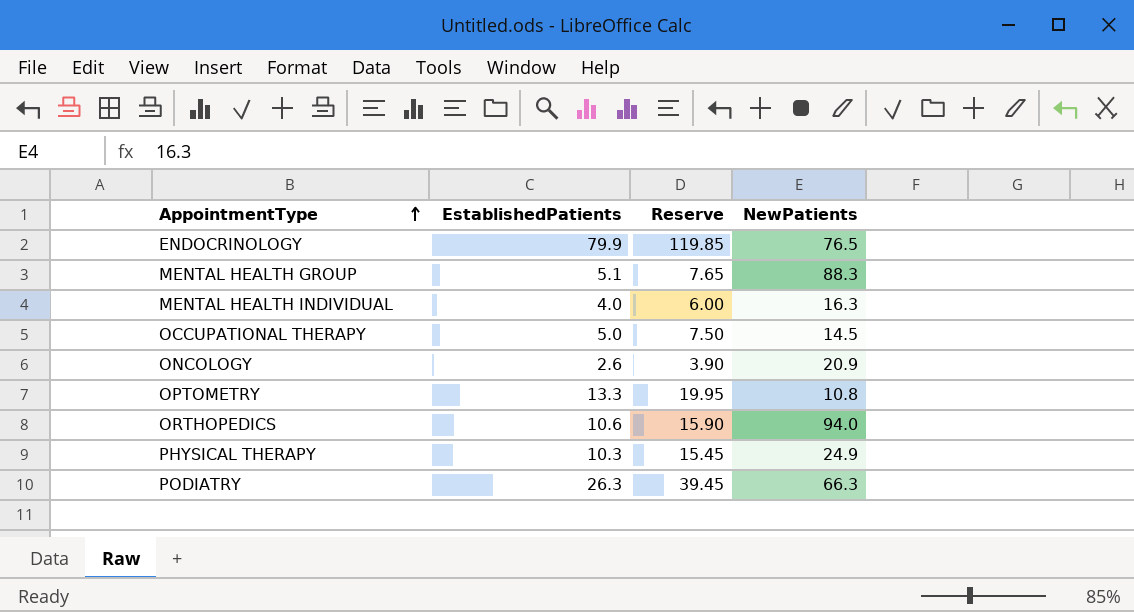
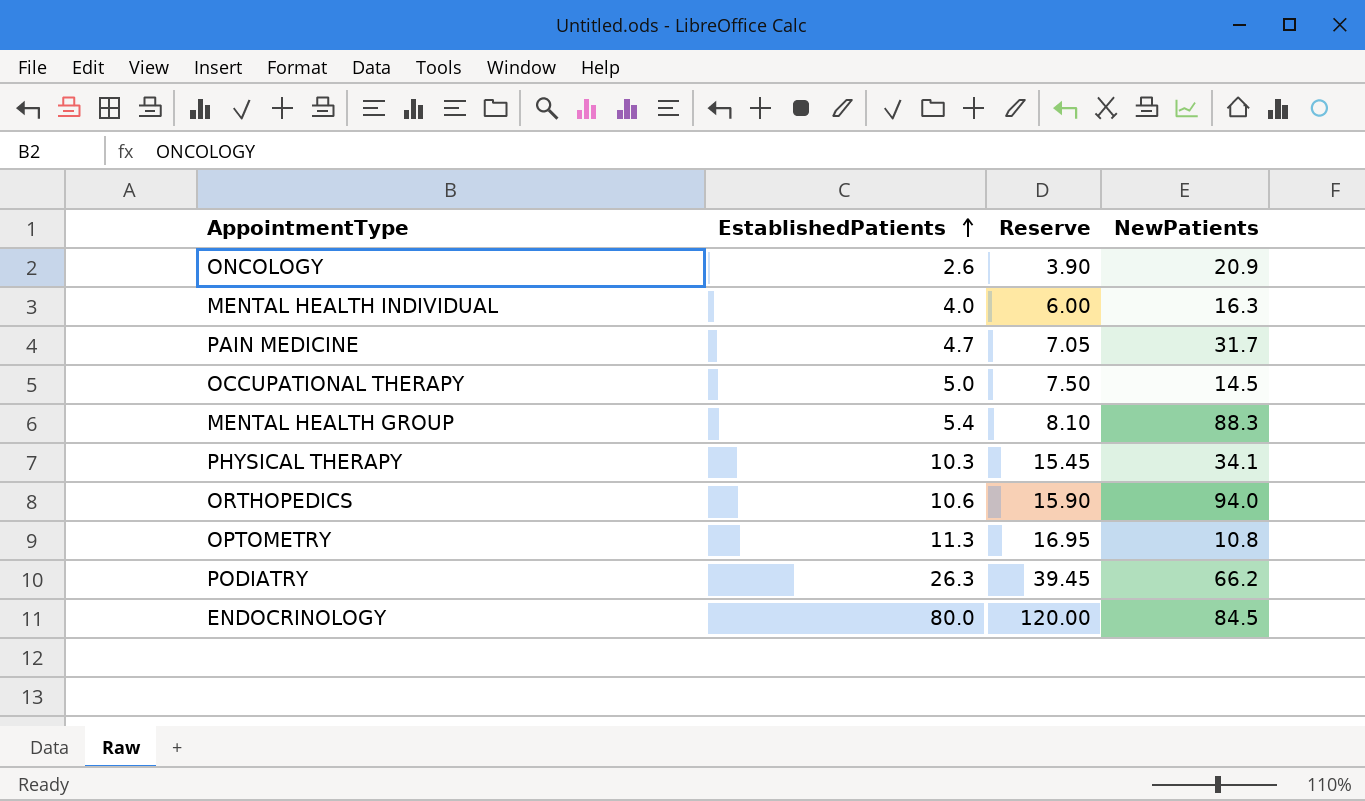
row order: AppointmentType ascending -> EstablishedPatients ascending
row PAIN MEDICINE: none -> 4.7 | 7.05 | 31.7
MENTAL HEALTH GROUP | EstablishedPatients: 5.1 -> 5.4
MENTAL HEALTH GROUP | Reserve: 7.65 -> 8.10
PHYSICAL THERAPY | NewPatients: 24.9 -> 34.1
OPTOMETRY | EstablishedPatients: 13.3 -> 11.3
OPTOMETRY | Reserve: 19.95 -> 16.95
PODIATRY | NewPatients: 66.3 -> 66.2
ENDOCRINOLOGY | EstablishedPatients: 79.9 -> 80.0
ENDOCRINOLOGY | Reserve: 119.85 -> 120.00
ENDOCRINOLOGY | NewPatients: 76.5 -> 84.5

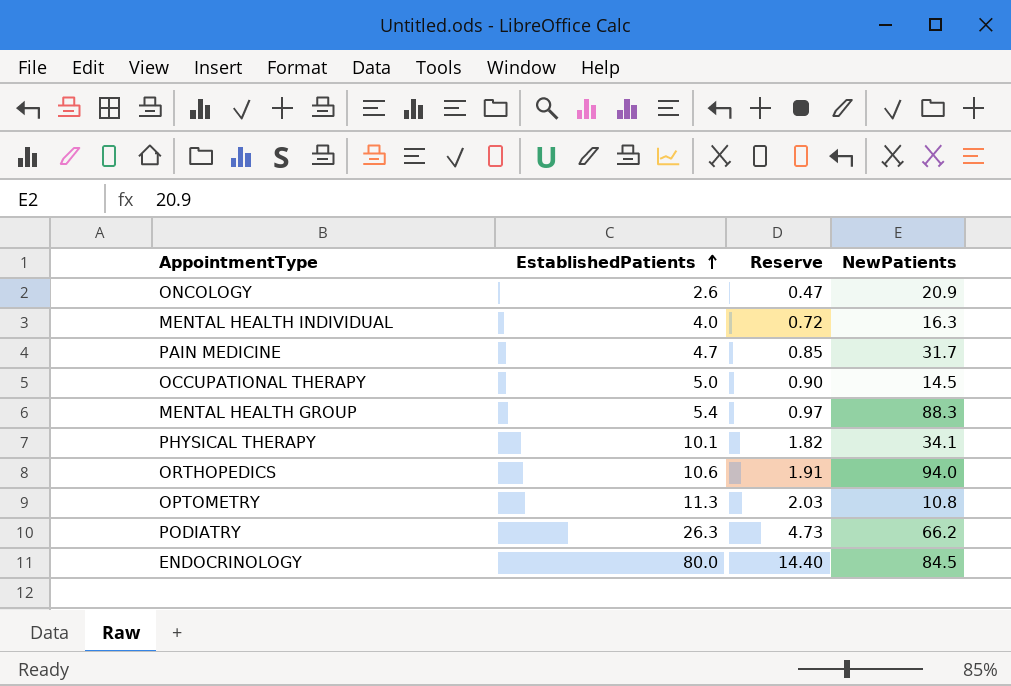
column Reserve | formula: [EstablishedPatients] * 1.5 -> [EstablishedPatients] * 0.18
PHYSICAL THERAPY | EstablishedPatients: 10.3 -> 10.1

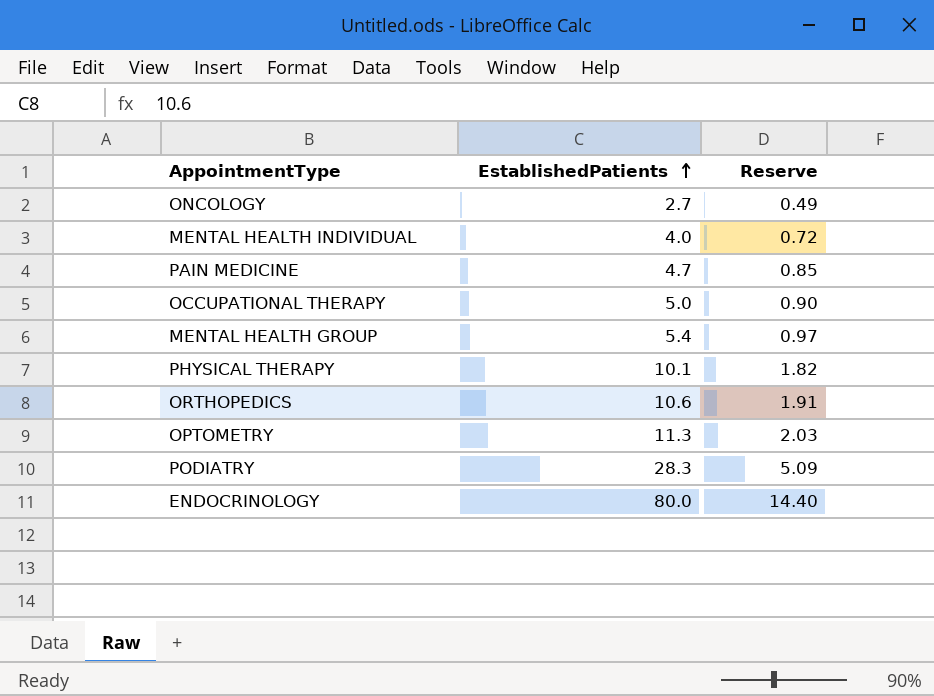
column NewPatients | position: 4 -> none
ONCOLOGY | EstablishedPatients: 2.6 -> 2.7
ONCOLOGY | Reserve: 0.47 -> 0.49
PODIATRY | EstablishedPatients: 26.3 -> 28.3
PODIATRY | Reserve: 4.73 -> 5.09

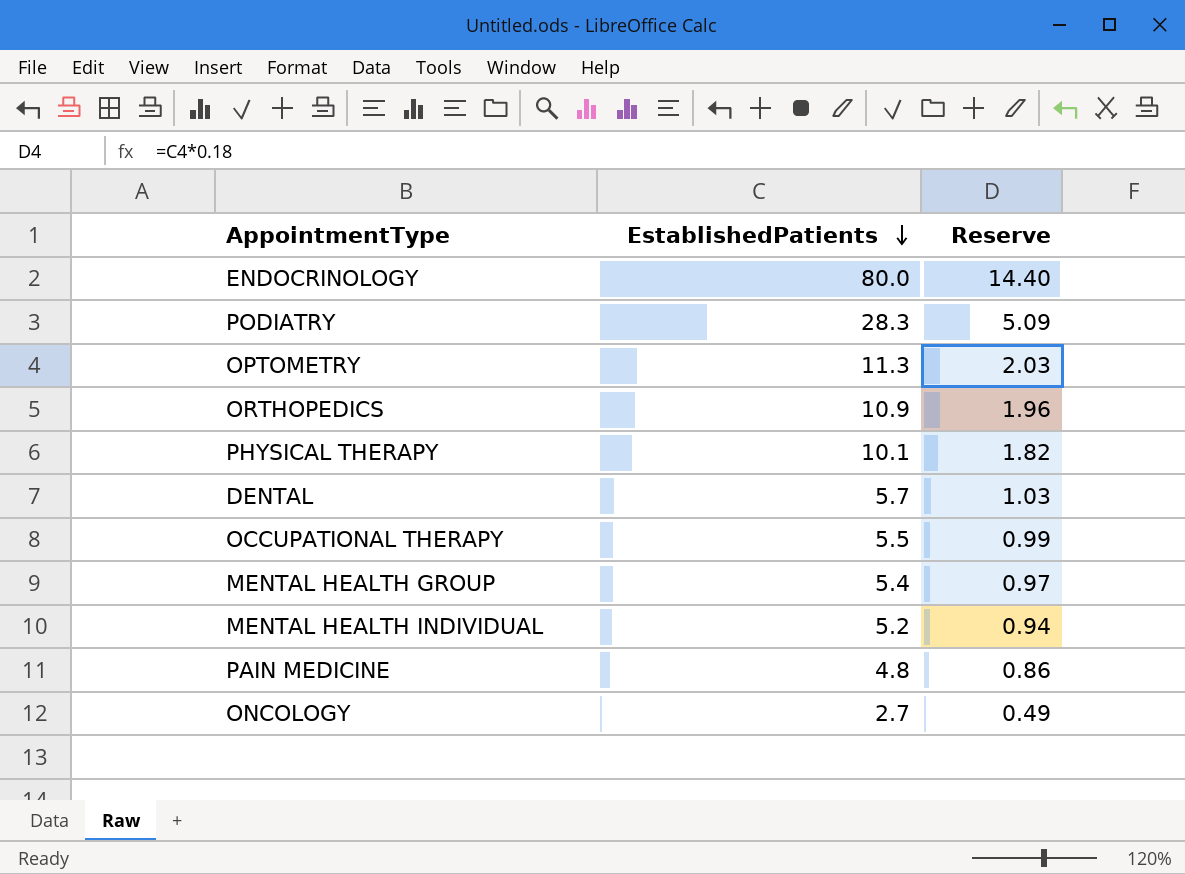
row order: EstablishedPatients ascending -> EstablishedPatients descending
ORTHOPEDICS | EstablishedPatients: 10.6 -> 10.9
ORTHOPEDICS | Reserve: 1.91 -> 1.96
row DENTAL: none -> 5.7 | 1.03
OCCUPATIONAL THERAPY | EstablishedPatients: 5.0 -> 5.5
OCCUPATIONAL THERAPY | Reserve: 0.90 -> 0.99
MENTAL HEALTH INDIVIDUAL | EstablishedPatients: 4.0 -> 5.2
MENTAL HEALTH INDIVIDUAL | Reserve: 0.72 -> 0.94
PAIN MEDICINE | EstablishedPatients: 4.7 -> 4.8
PAIN MEDICINE | Reserve: 0.85 -> 0.86

